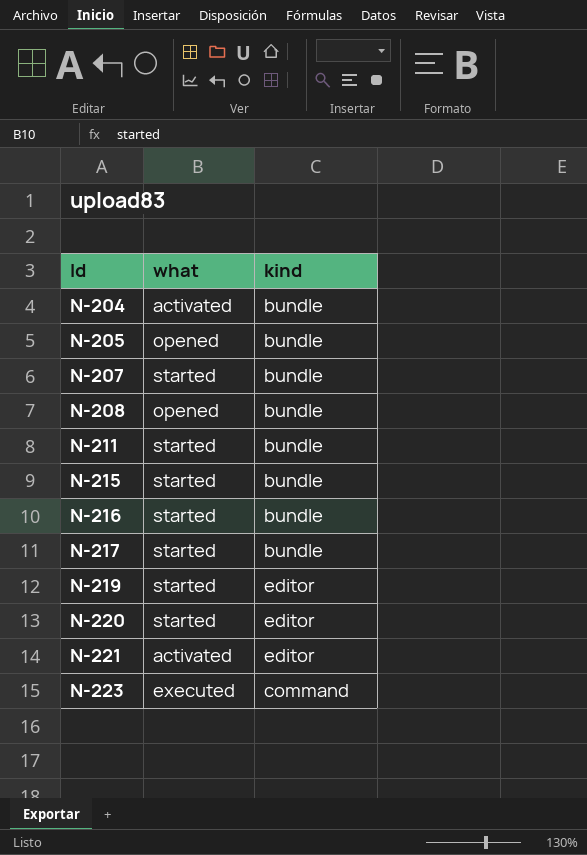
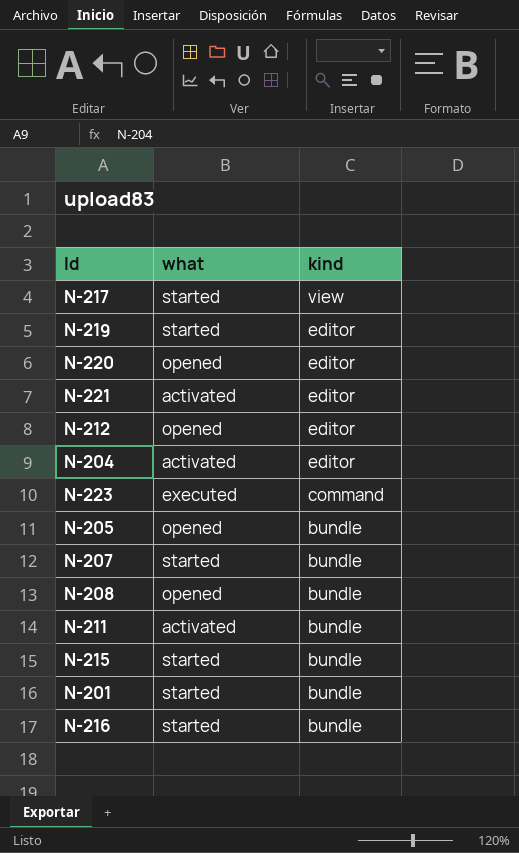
row order: Id ascending -> kind descending
N-217 | kind: bundle -> view
N-220 | what: started -> opened
row N-212: none -> opened | editor
N-204 | kind: bundle -> editor
N-211 | what: started -> activated
row N-201: none -> started | bundle

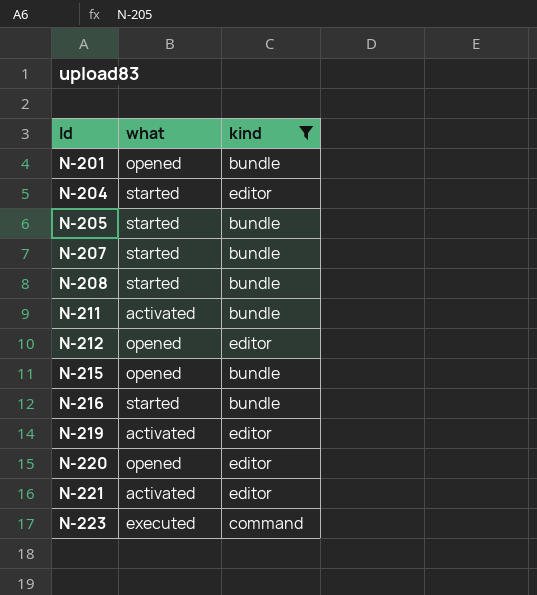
filter: none -> kind != view
row order: kind descending -> Id ascending
N-201 | what: started -> opened
N-204 | what: activated -> started
N-205 | what: opened -> started
N-208 | what: opened -> started
N-215 | what: started -> opened
N-219 | what: started -> activated

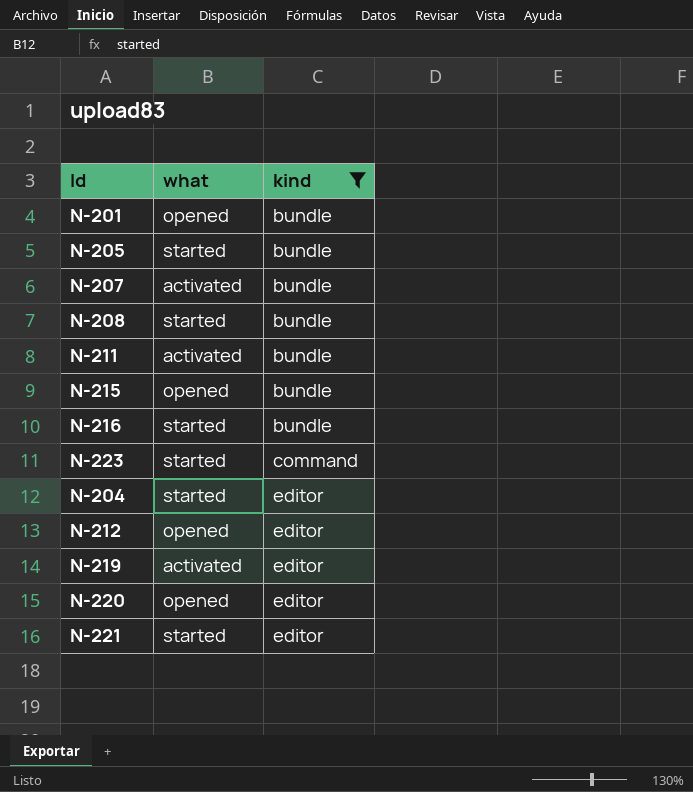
row order: Id ascending -> kind ascending
N-207 | what: started -> activated
N-223 | what: executed -> started
N-221 | what: activated -> started

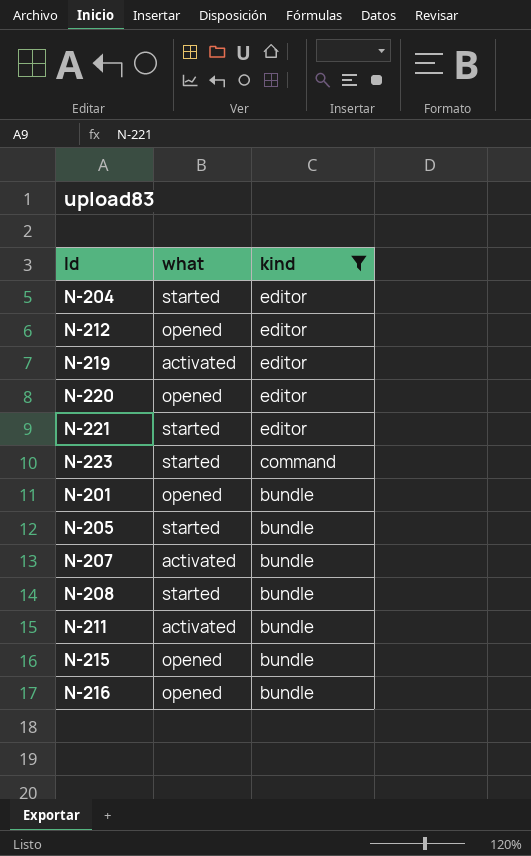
row order: kind ascending -> kind descending
N-216 | what: started -> opened

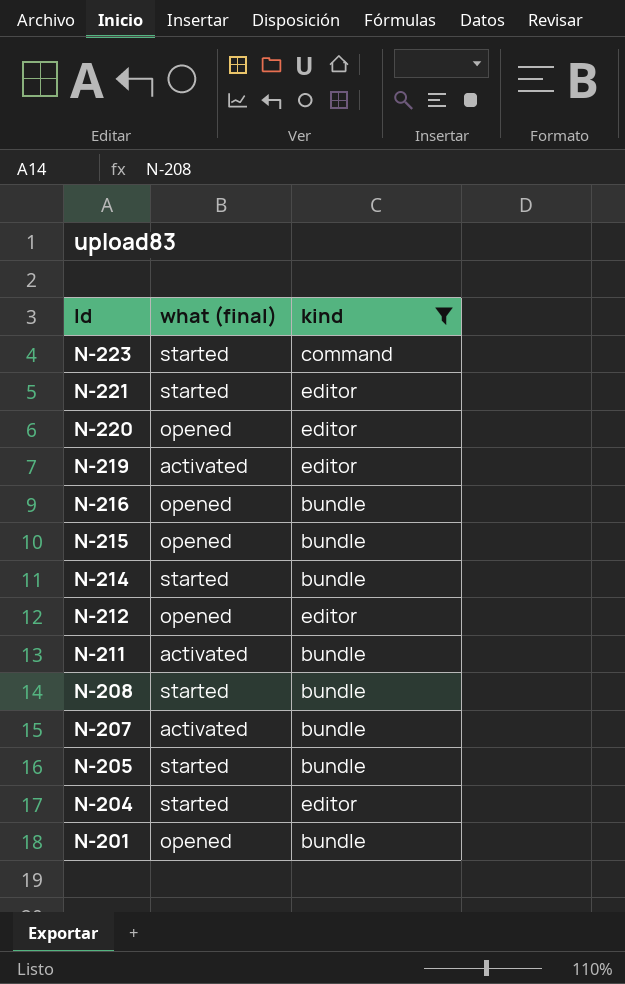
row order: kind descending -> Id descending
column name: what -> what (final)
row N-214: none -> started | bundle

